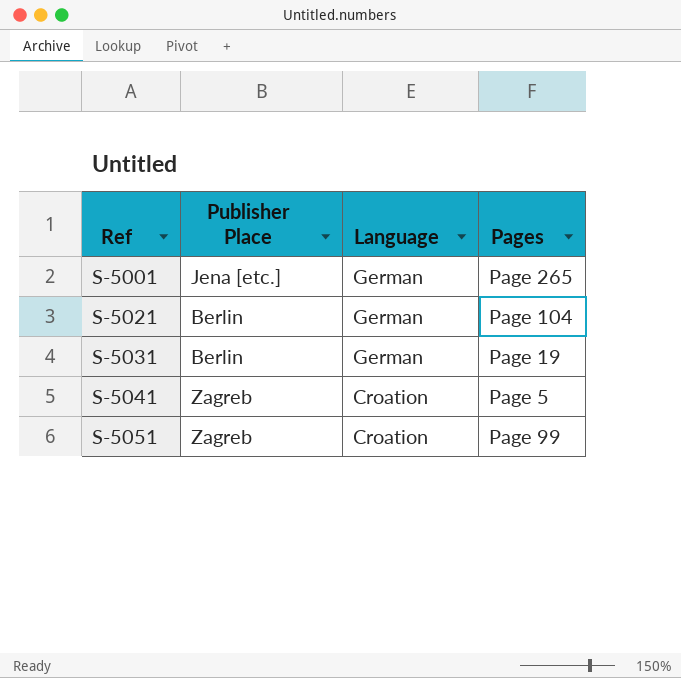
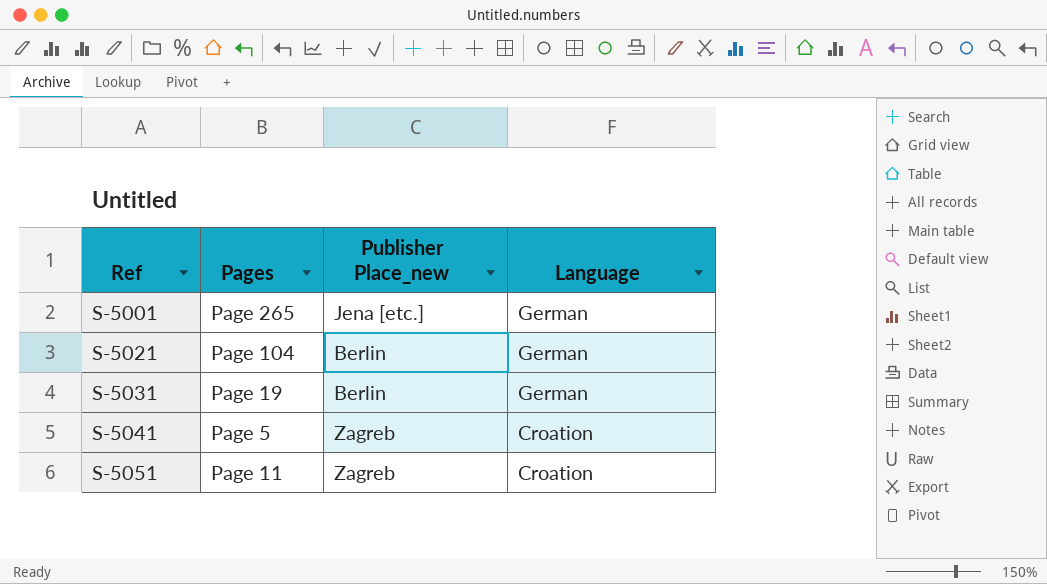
column Pages | position: 4 -> 2
column name: Publisher Place -> Publisher Place_new
S-5051 | Pages: Page 99 -> Page 11

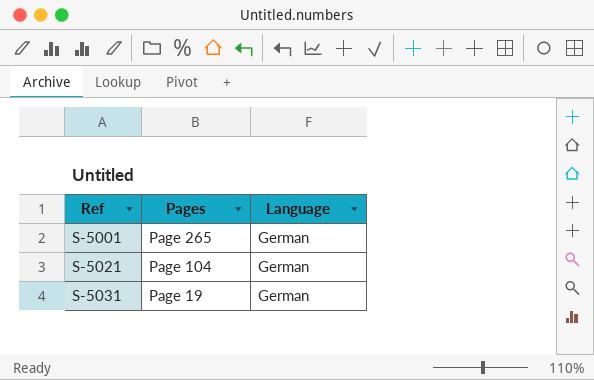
column Publisher Place_new | position: 3 -> none
row S-5041: Page 5 | Zagreb | Croation -> none
row S-5051: Page 11 | Zagreb | Croation -> none

